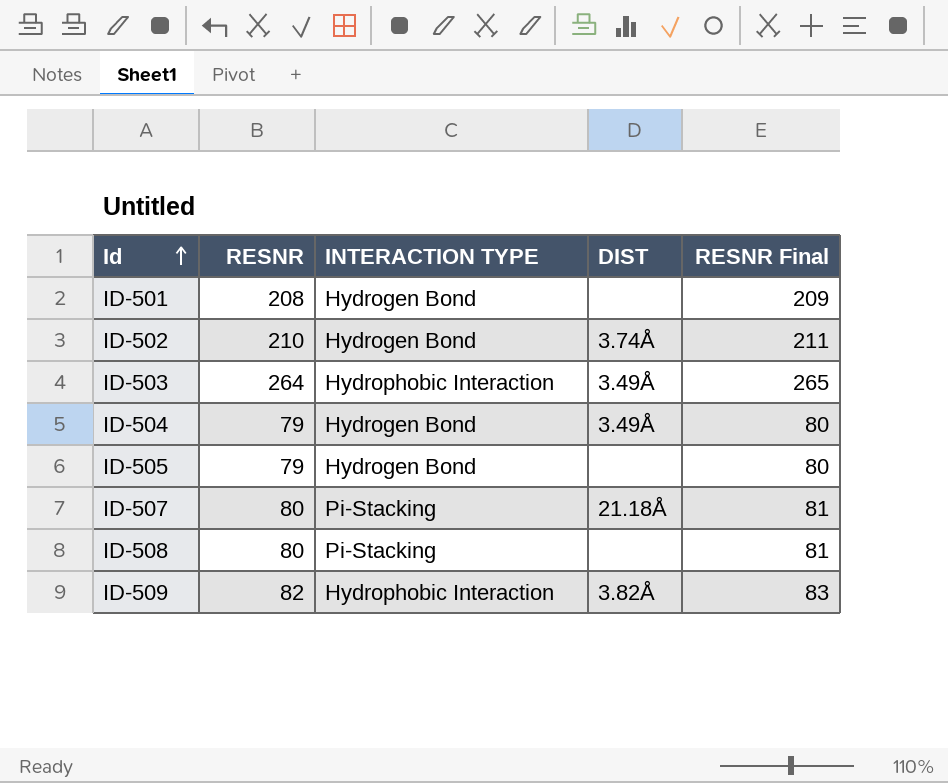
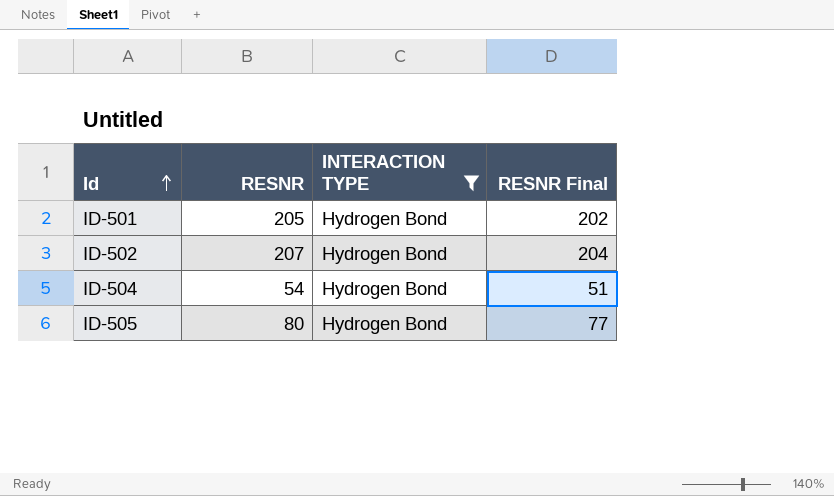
filter: none -> INTERACTION TYPE = Hydrogen Bond
column DIST | position: 4 -> none
column RESNR Final | formula: [RESNR] + 1 -> [RESNR] - 3
ID-501 | RESNR: 208 -> 205
ID-502 | RESNR: 210 -> 207
ID-504 | RESNR: 79 -> 54
ID-505 | RESNR: 79 -> 80

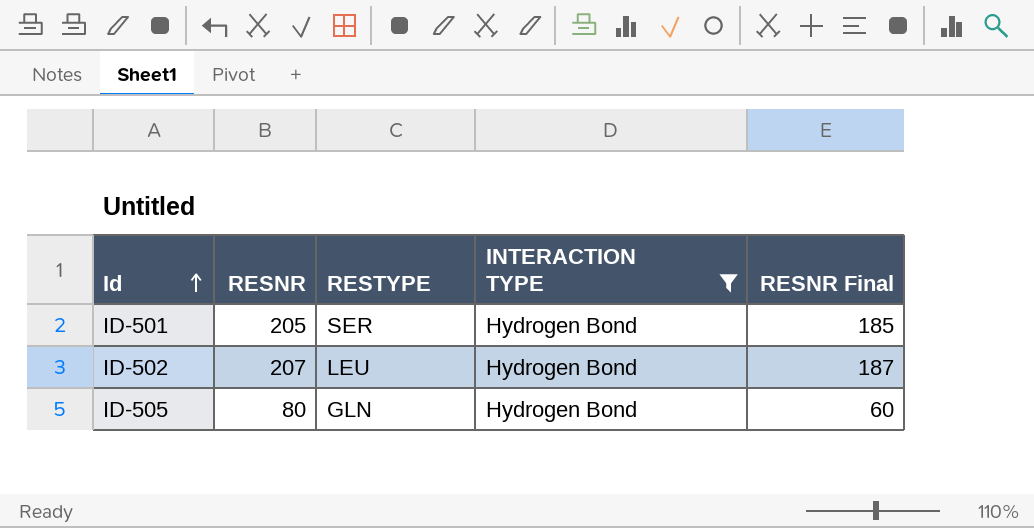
column RESTYPE | position: none -> 3
column RESNR Final | formula: [RESNR] - 3 -> [RESNR] - 20
row ID-504: 54 | Hydrogen Bond | 51 -> none

